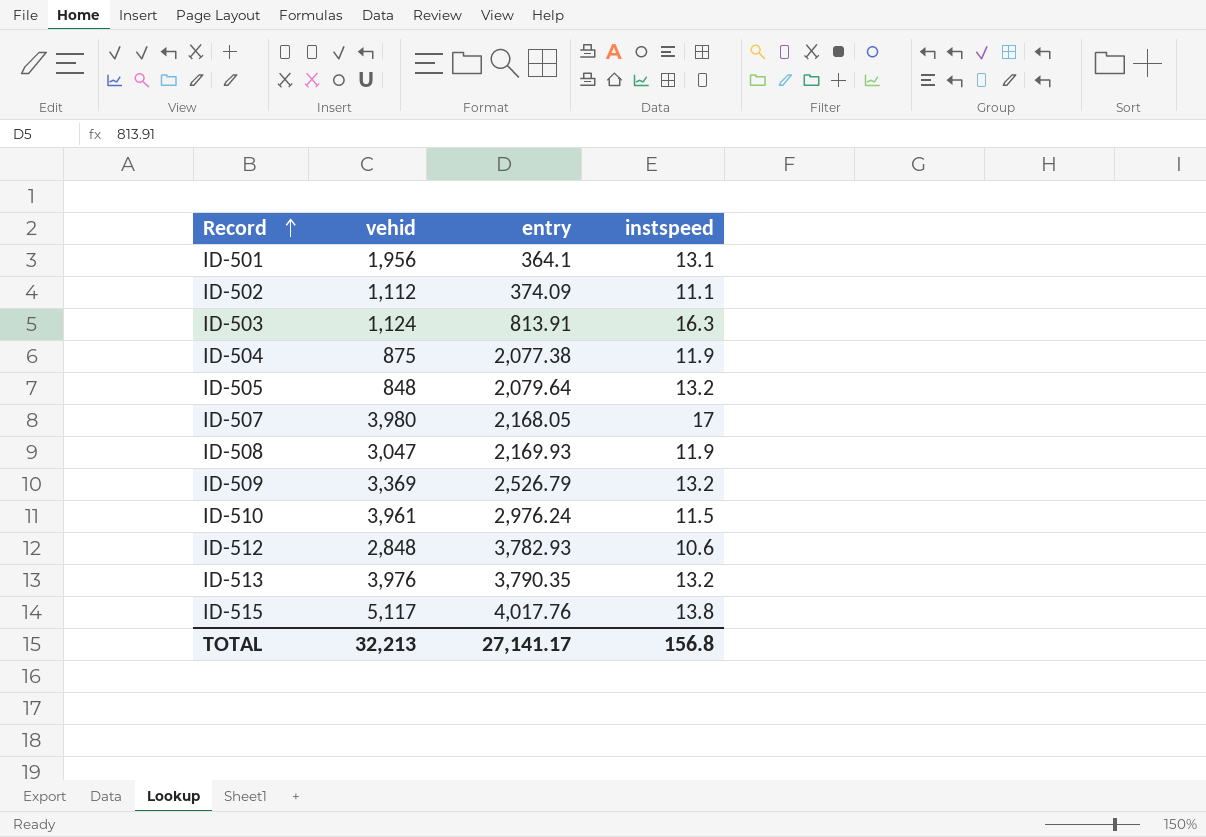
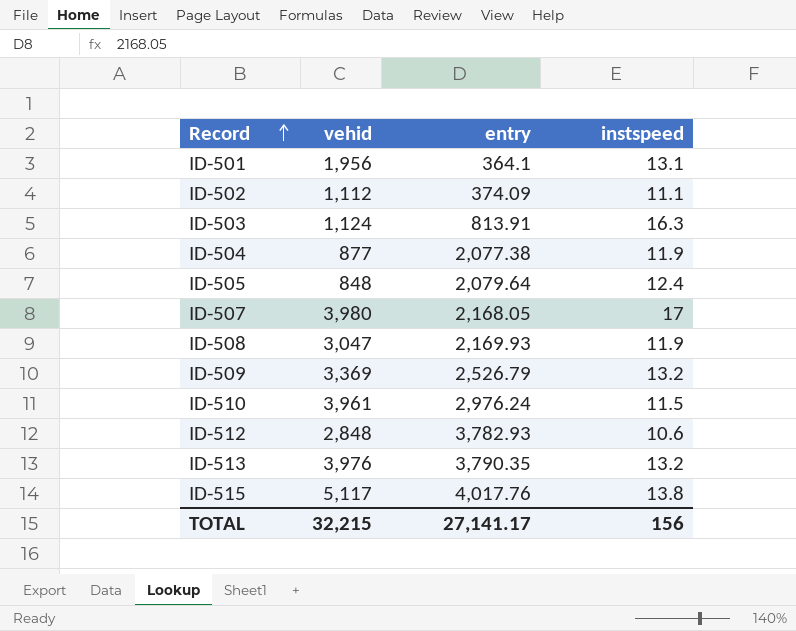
ID-504 | vehid: 875 -> 877
ID-505 | instspeed: 13.2 -> 12.4
TOTAL | vehid: 32,213 -> 32,215
TOTAL | instspeed: 156.8 -> 156

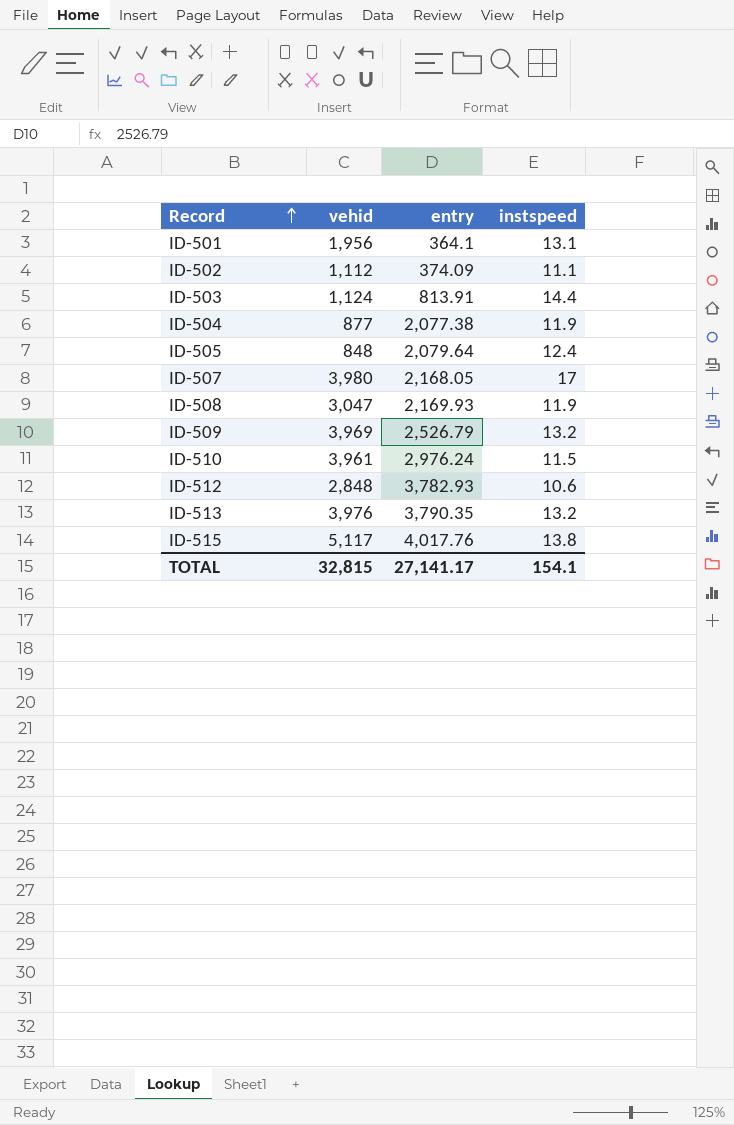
ID-503 | instspeed: 16.3 -> 14.4
ID-509 | vehid: 3,369 -> 3,969
TOTAL | vehid: 32,215 -> 32,815
TOTAL | instspeed: 156 -> 154.1

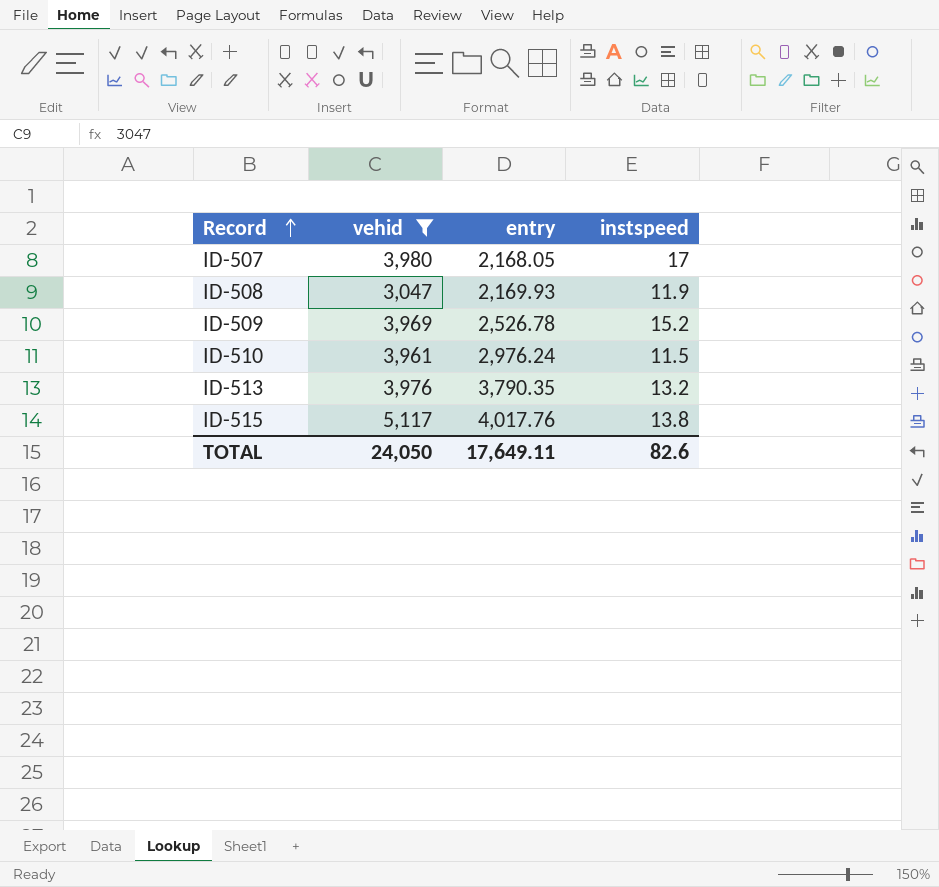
filter: none -> vehid >= 3,047
ID-509 | entry: 2,526.79 -> 2,526.78
ID-509 | instspeed: 13.2 -> 15.2
TOTAL | vehid: 32,815 -> 24,050
TOTAL | entry: 27,141.17 -> 17,649.11
TOTAL | instspeed: 154.1 -> 82.6

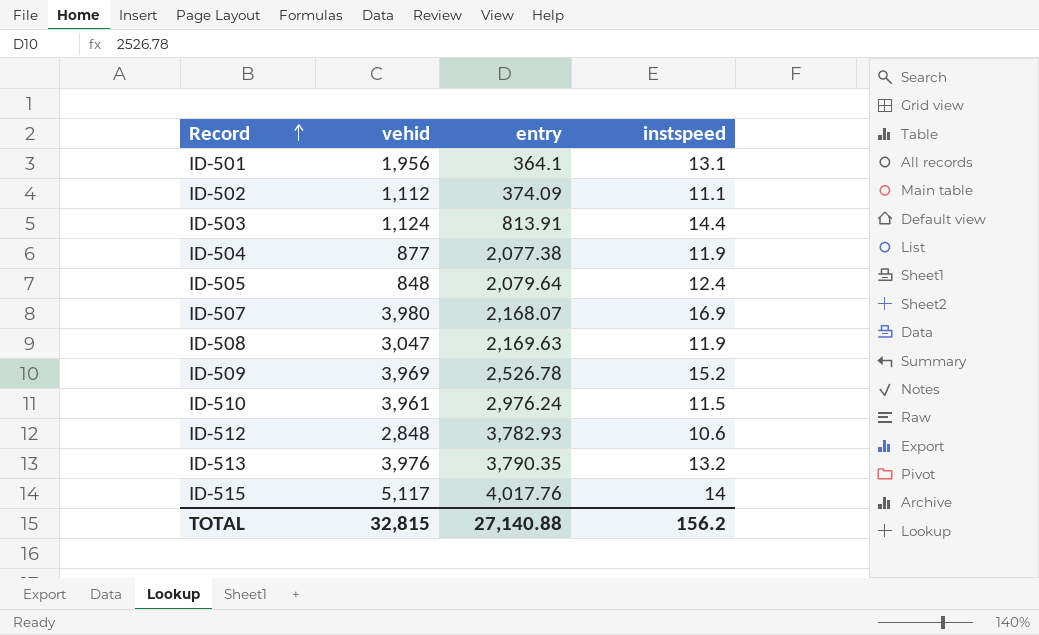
filter: vehid >= 3,047 -> none
ID-507 | entry: 2,168.05 -> 2,168.07
ID-507 | instspeed: 17 -> 16.9
ID-508 | entry: 2,169.93 -> 2,169.63
ID-515 | instspeed: 13.8 -> 14
TOTAL | vehid: 24,050 -> 32,815
TOTAL | entry: 17,649.11 -> 27,140.88
TOTAL | instspeed: 82.6 -> 156.2

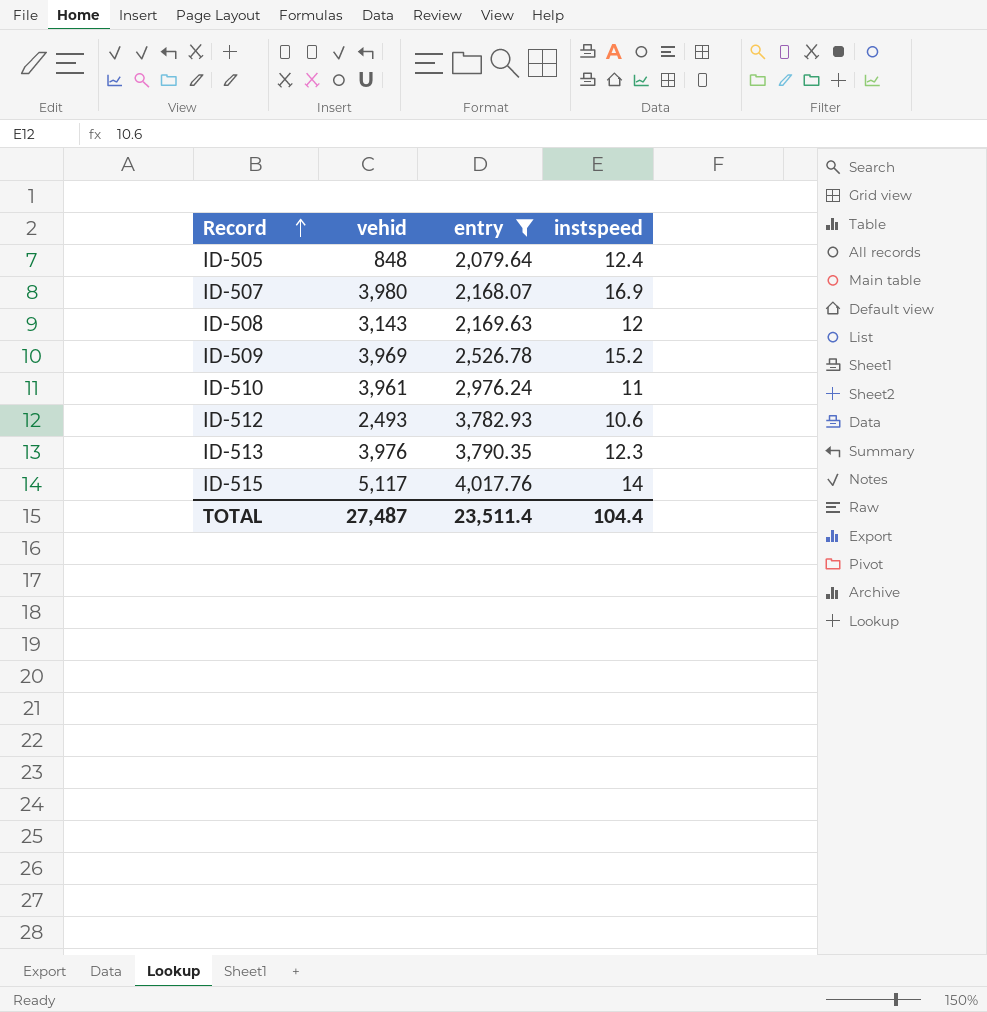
filter: none -> entry >= 2,079.64
ID-508 | vehid: 3,047 -> 3,143
ID-508 | instspeed: 11.9 -> 12
ID-510 | instspeed: 11.5 -> 11
ID-512 | vehid: 2,848 -> 2,493
ID-513 | instspeed: 13.2 -> 12.3
TOTAL | vehid: 32,815 -> 27,487
TOTAL | entry: 27,140.88 -> 23,511.4
TOTAL | instspeed: 156.2 -> 104.4

